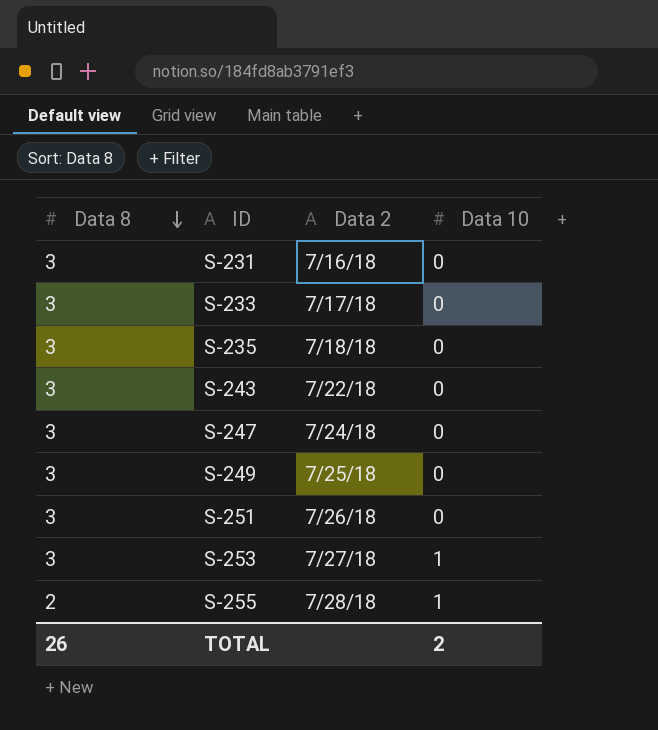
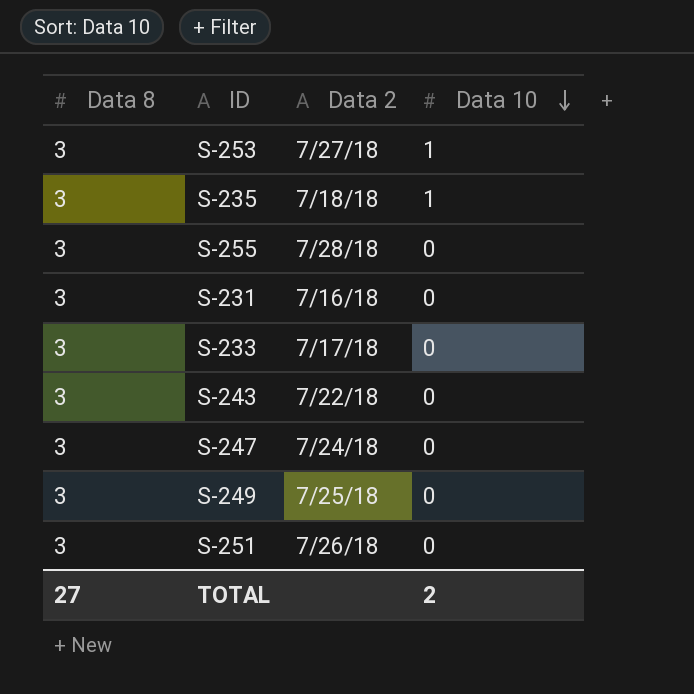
row order: Data 8 descending -> Data 10 descending
S-235 | Data 10: 0 -> 1
S-255 | Data 8: 2 -> 3
S-255 | Data 10: 1 -> 0
TOTAL | Data 8: 26 -> 27

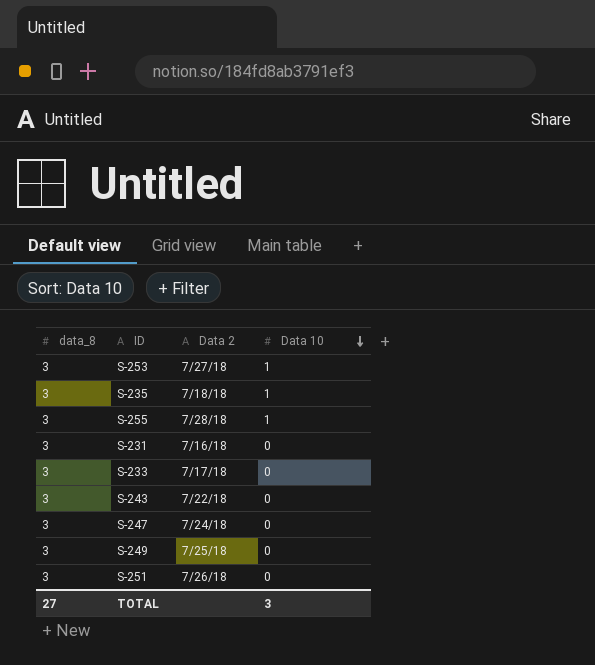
column name: Data 8 -> data_8
S-255 | Data 10: 0 -> 1
TOTAL | Data 10: 2 -> 3

